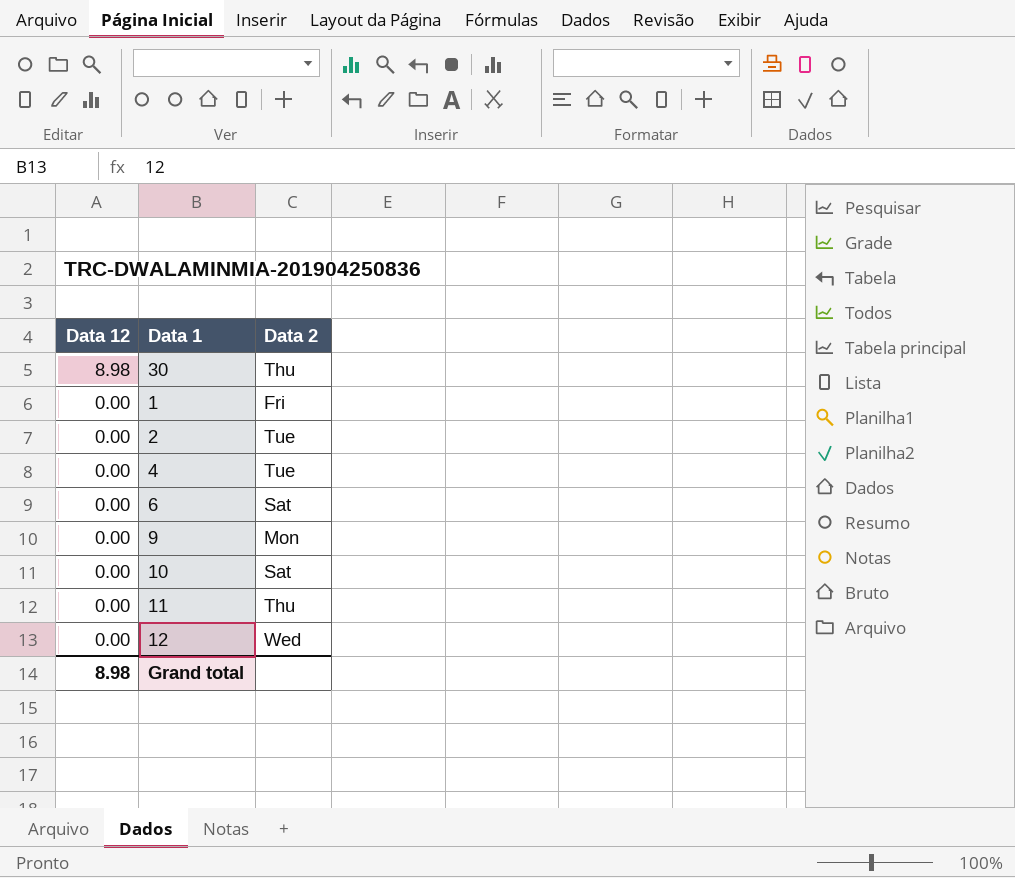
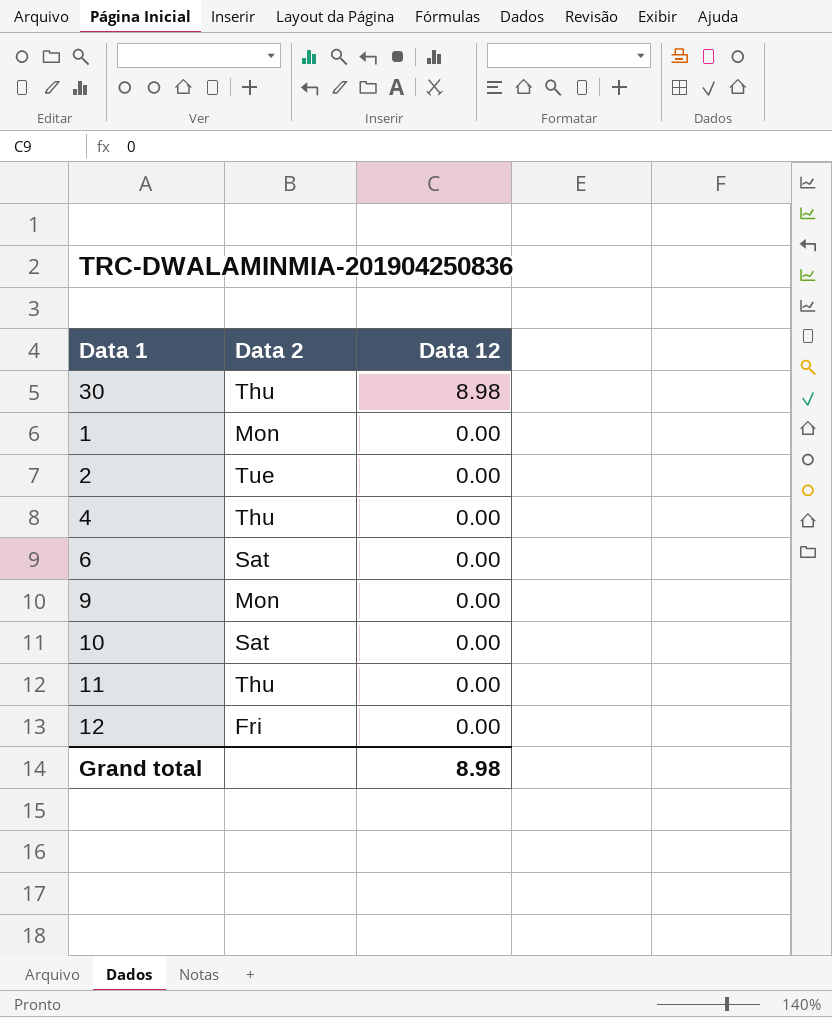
column Data 12 | position: 1 -> 3
1 | Data 2: Fri -> Mon
4 | Data 2: Tue -> Thu
12 | Data 2: Wed -> Fri

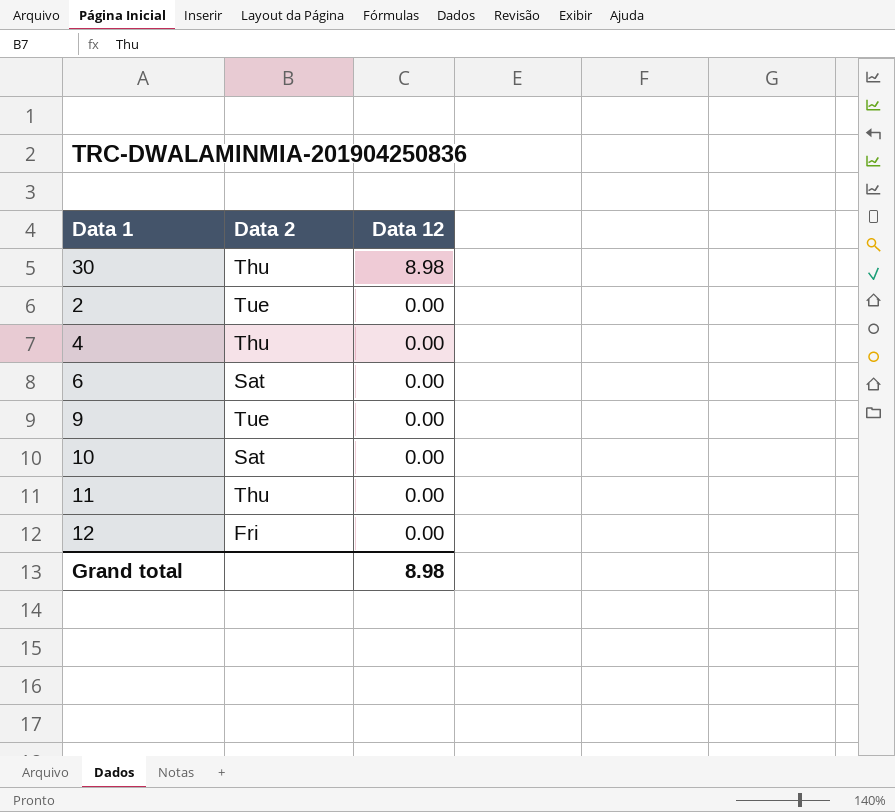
row 1: Mon | 0.00 -> none
9 | Data 2: Mon -> Tue

